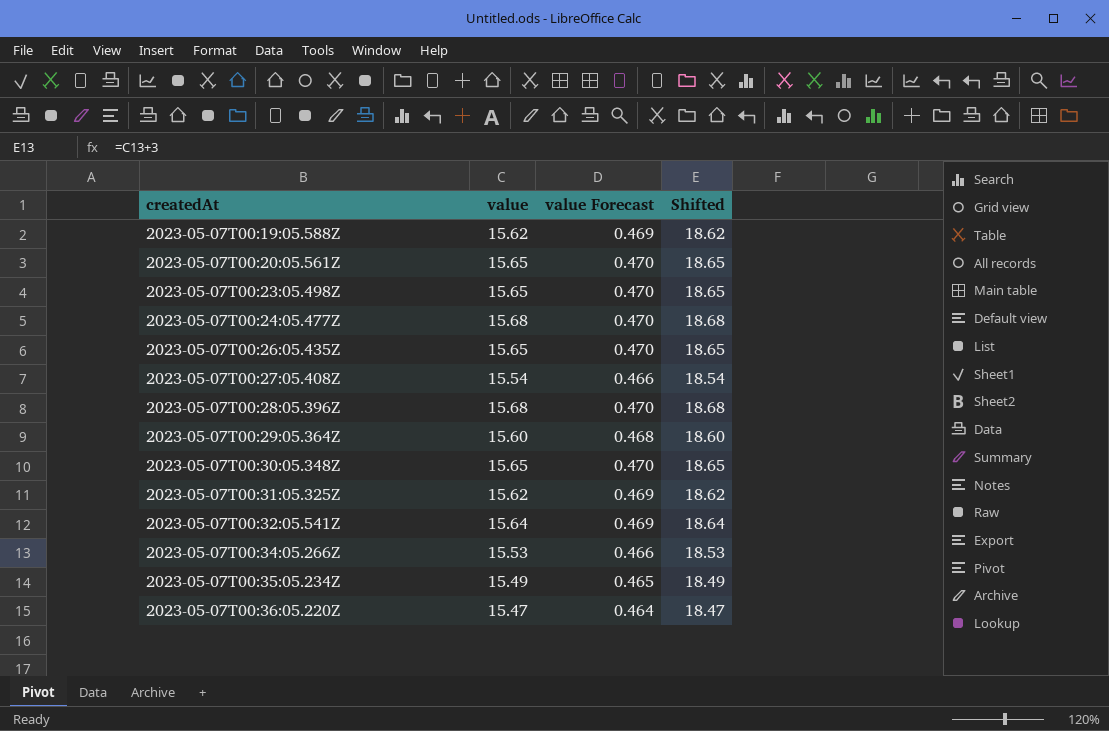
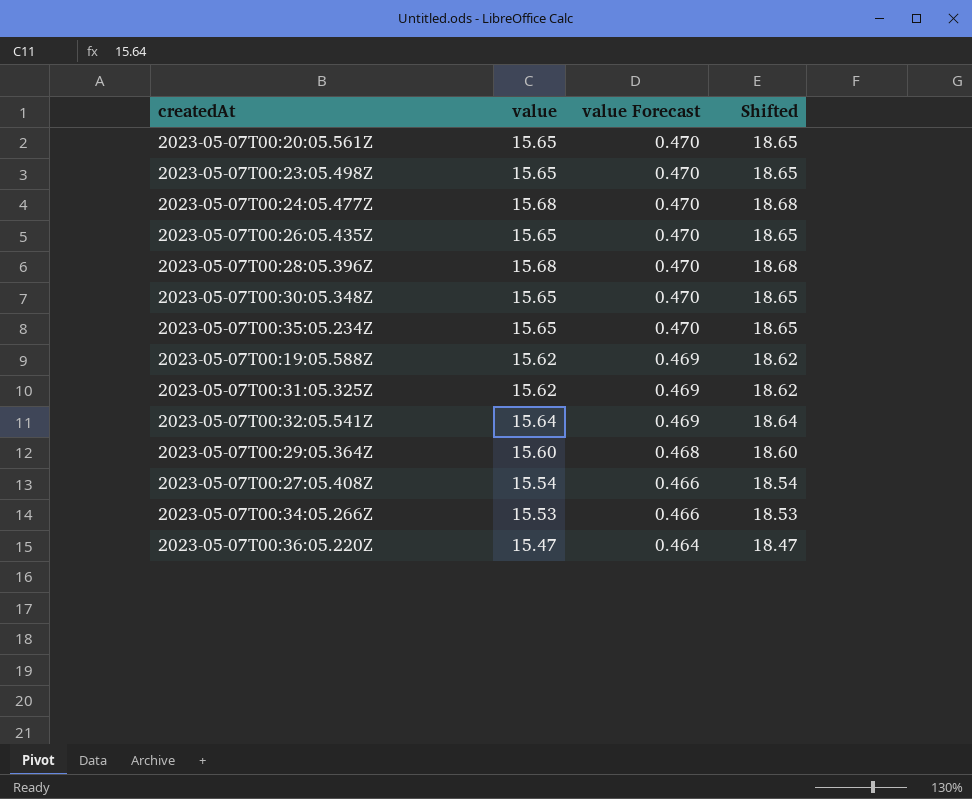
row order: createdAt ascending -> value Forecast descending
2023-05-07T00:35:05.234Z | value: 15.49 -> 15.65
2023-05-07T00:35:05.234Z | value Forecast: 0.465 -> 0.470
2023-05-07T00:35:05.234Z | Shifted: 18.49 -> 18.65

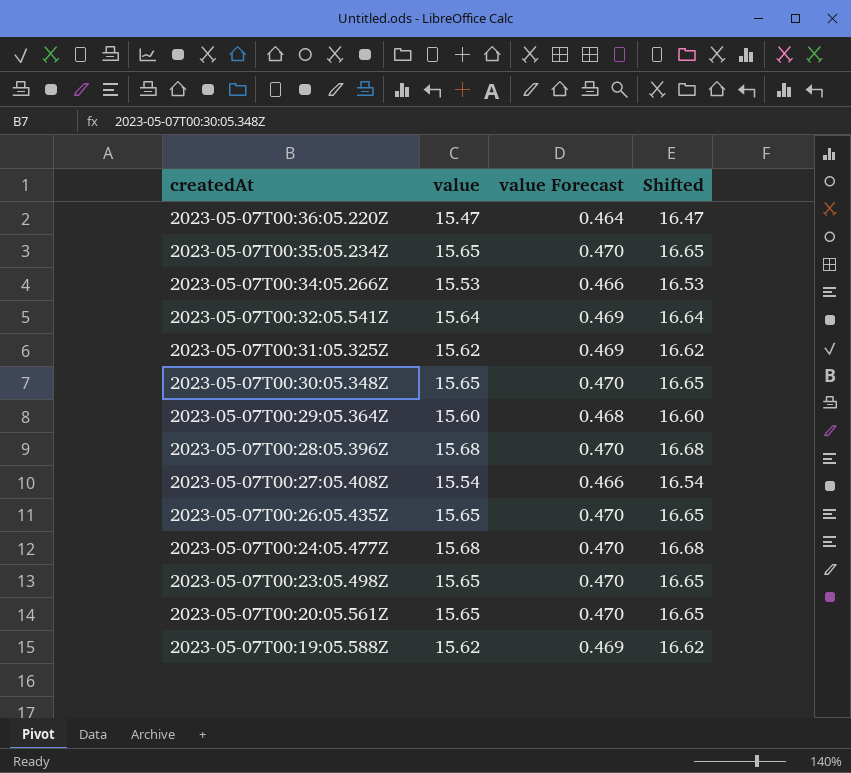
row order: value Forecast descending -> createdAt descending
column Shifted | formula: [value] + 3 -> [value] + 1

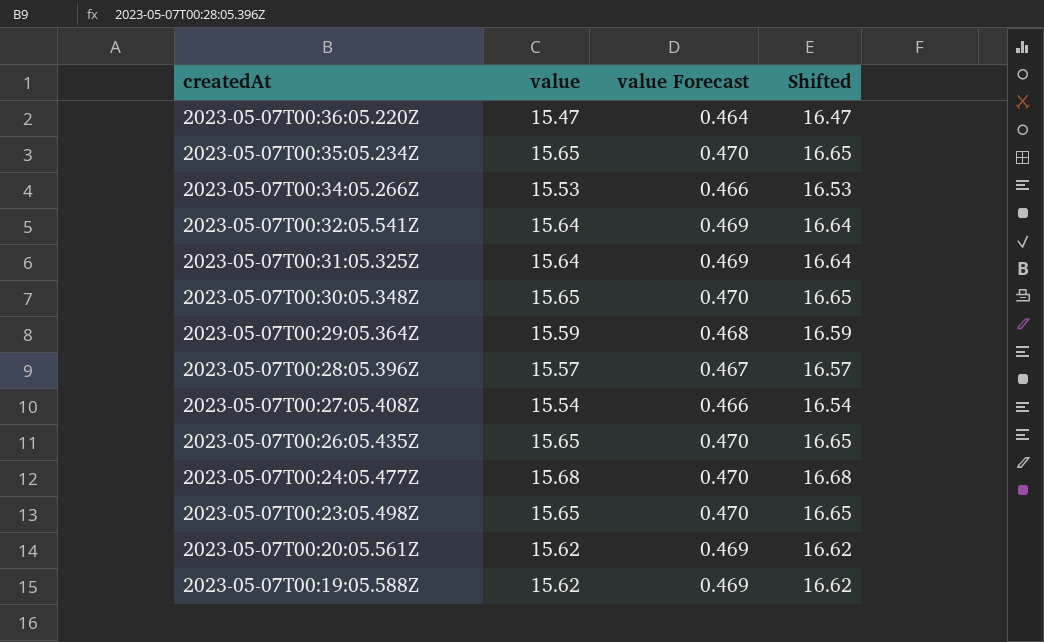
2023-05-07T00:31:05.325Z | value: 15.62 -> 15.64
2023-05-07T00:31:05.325Z | Shifted: 16.62 -> 16.64
2023-05-07T00:29:05.364Z | value: 15.60 -> 15.59
2023-05-07T00:29:05.364Z | Shifted: 16.60 -> 16.59
2023-05-07T00:28:05.396Z | value: 15.68 -> 15.57
2023-05-07T00:28:05.396Z | value Forecast: 0.470 -> 0.467
2023-05-07T00:28:05.396Z | Shifted: 16.68 -> 16.57
2023-05-07T00:20:05.561Z | value: 15.65 -> 15.62
2023-05-07T00:20:05.561Z | value Forecast: 0.470 -> 0.469
2023-05-07T00:20:05.561Z | Shifted: 16.65 -> 16.62

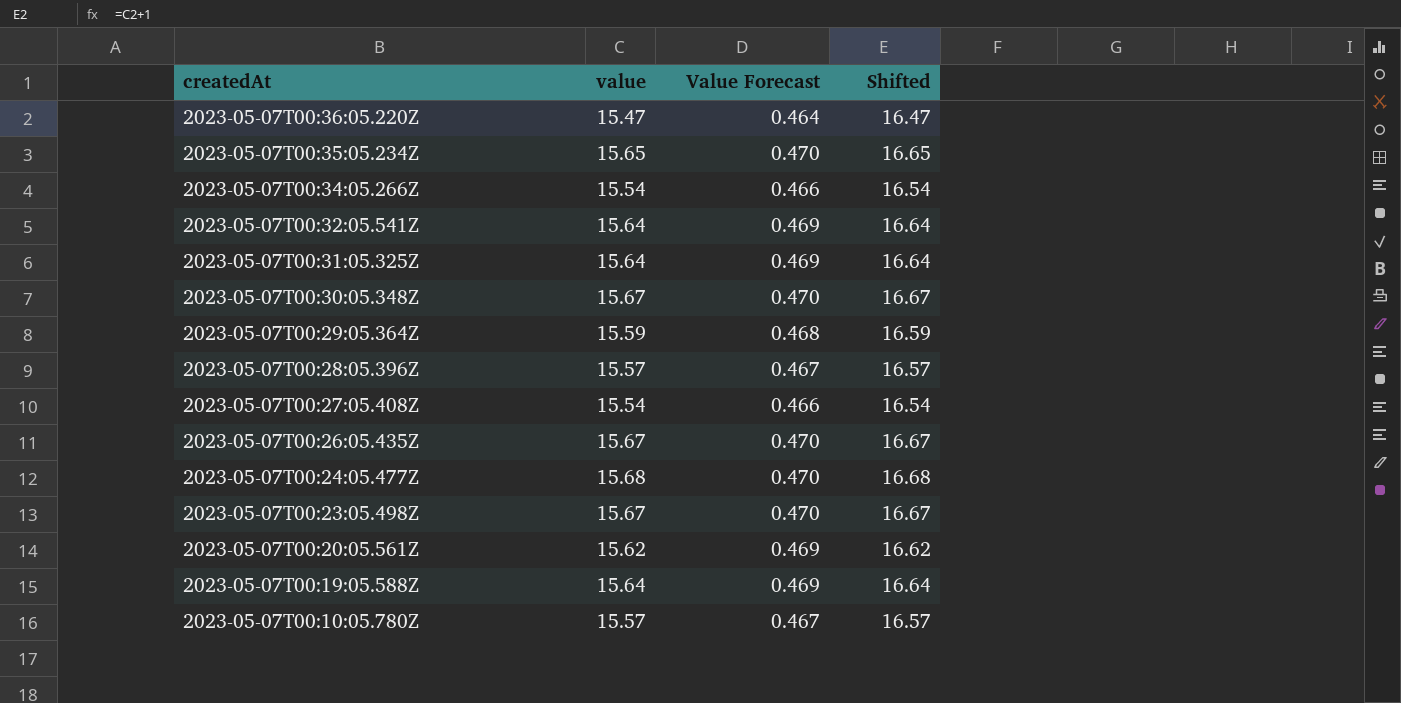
column name: value Forecast -> Value Forecast
2023-05-07T00:34:05.266Z | value: 15.53 -> 15.54
2023-05-07T00:34:05.266Z | Shifted: 16.53 -> 16.54
2023-05-07T00:30:05.348Z | value: 15.65 -> 15.67
2023-05-07T00:30:05.348Z | Shifted: 16.65 -> 16.67
2023-05-07T00:26:05.435Z | value: 15.65 -> 15.67
2023-05-07T00:26:05.435Z | Shifted: 16.65 -> 16.67
2023-05-07T00:23:05.498Z | value: 15.65 -> 15.67
2023-05-07T00:23:05.498Z | Shifted: 16.65 -> 16.67
2023-05-07T00:19:05.588Z | value: 15.62 -> 15.64
2023-05-07T00:19:05.588Z | Shifted: 16.62 -> 16.64
row 2023-05-07T00:10:05.780Z: none -> 15.57 | 0.467 | 16.57

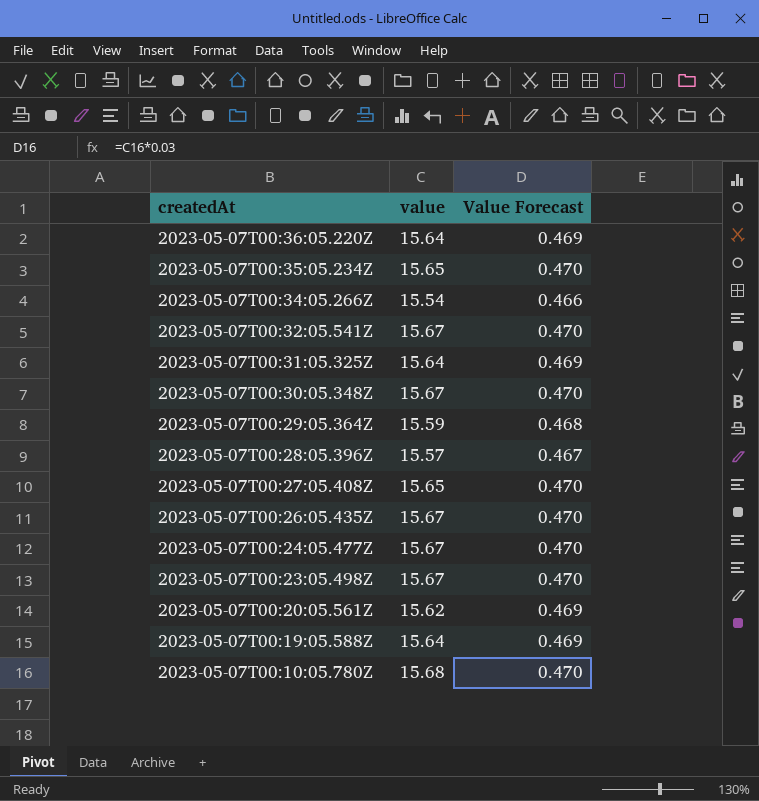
column Shifted | formula: [value] + 1 -> none
2023-05-07T00:36:05.220Z | value: 15.47 -> 15.64
2023-05-07T00:36:05.220Z | Value Forecast: 0.464 -> 0.469
2023-05-07T00:32:05.541Z | value: 15.64 -> 15.67
2023-05-07T00:32:05.541Z | Value Forecast: 0.469 -> 0.470
2023-05-07T00:27:05.408Z | value: 15.54 -> 15.65
2023-05-07T00:27:05.408Z | Value Forecast: 0.466 -> 0.470
2023-05-07T00:24:05.477Z | value: 15.68 -> 15.67
2023-05-07T00:10:05.780Z | value: 15.57 -> 15.68
2023-05-07T00:10:05.780Z | Value Forecast: 0.467 -> 0.470

